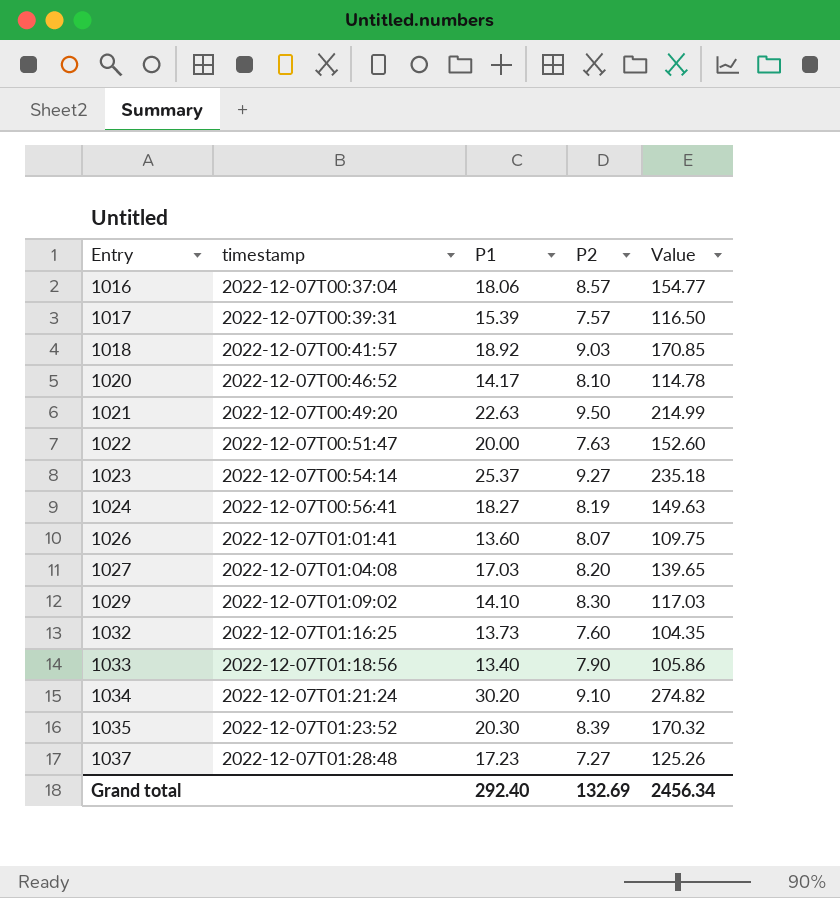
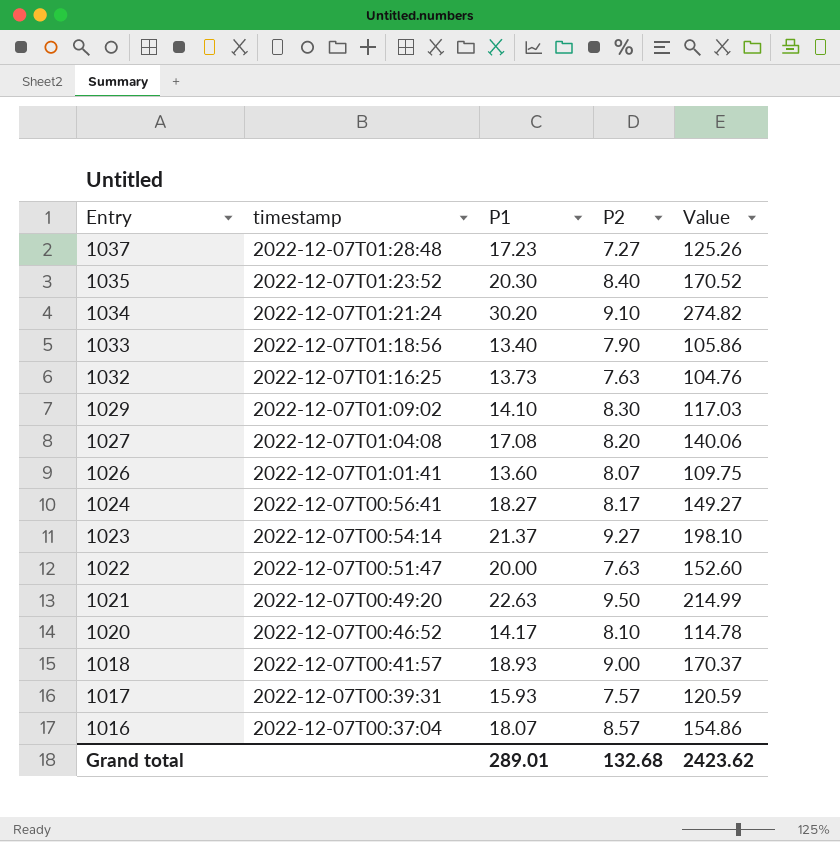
row order: Entry ascending -> Entry descending
1035 | P2: 8.39 -> 8.40
1035 | Value: 170.32 -> 170.52
1032 | P2: 7.60 -> 7.63
1032 | Value: 104.35 -> 104.76
1027 | P1: 17.03 -> 17.08
1027 | Value: 139.65 -> 140.06
1024 | P2: 8.19 -> 8.17
1024 | Value: 149.63 -> 149.27
1023 | P1: 25.37 -> 21.37
1023 | Value: 235.18 -> 198.10
1018 | P1: 18.92 -> 18.93
1018 | P2: 9.03 -> 9.00
1018 | Value: 170.85 -> 170.37
1017 | P1: 15.39 -> 15.93
1017 | Value: 116.50 -> 120.59
1016 | P1: 18.06 -> 18.07
1016 | Value: 154.77 -> 154.86
Grand total | P1: 292.40 -> 289.01
Grand total | P2: 132.69 -> 132.68
Grand total | Value: 2456.34 -> 2423.62

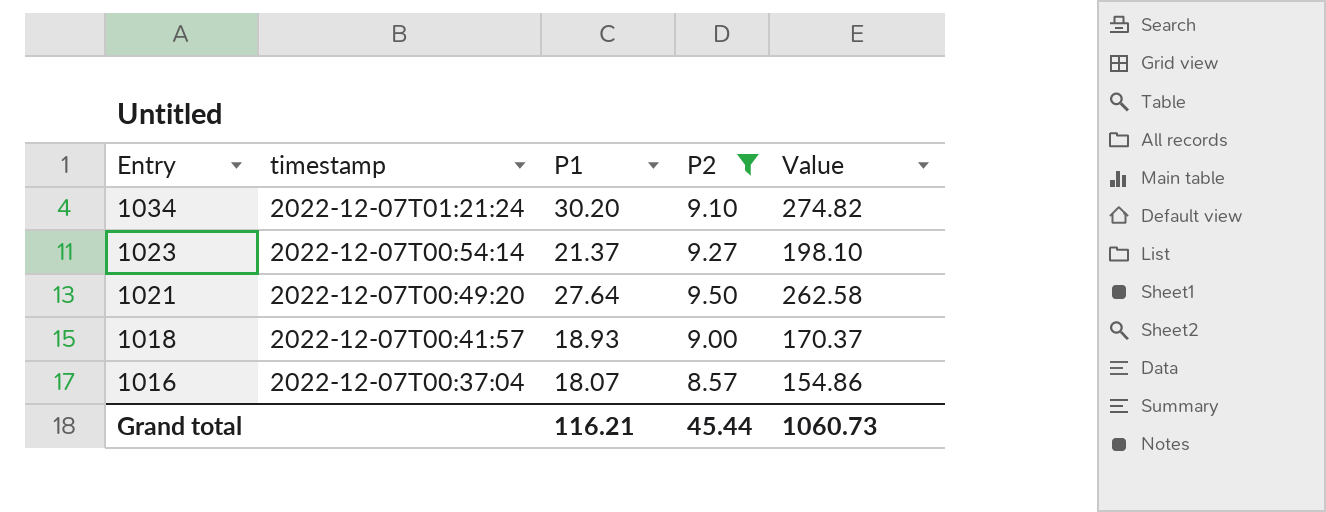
filter: none -> P2 >= 8.57
1021 | P1: 22.63 -> 27.64
1021 | Value: 214.99 -> 262.58
Grand total | P1: 289.01 -> 116.21
Grand total | P2: 132.68 -> 45.44
Grand total | Value: 2423.62 -> 1060.73

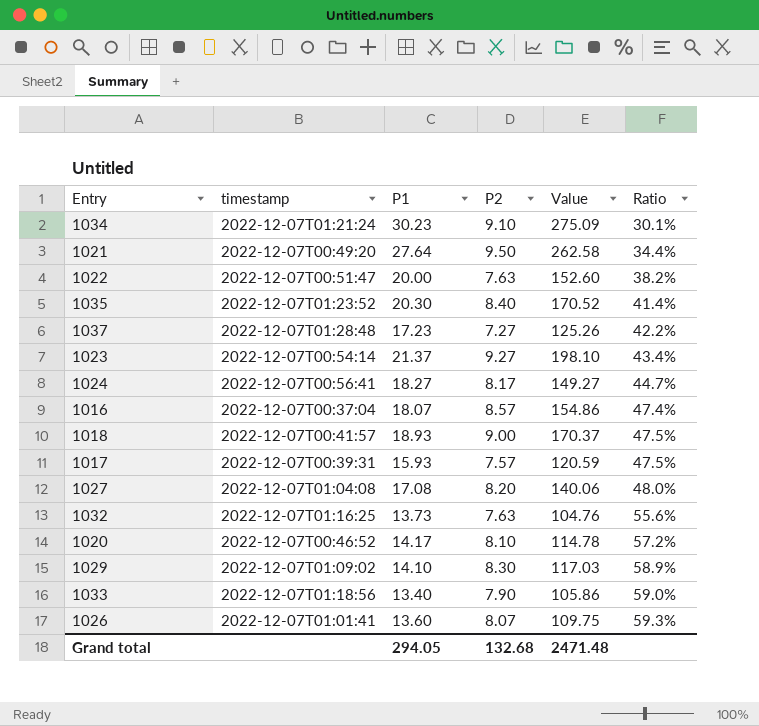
filter: P2 >= 8.57 -> none
row order: Entry descending -> Ratio ascending
column Ratio | formula: none -> [P2] / [P1]
1034 | P1: 30.20 -> 30.23
1034 | Value: 274.82 -> 275.09
Grand total | P1: 116.21 -> 294.05
Grand total | P2: 45.44 -> 132.68
Grand total | Value: 1060.73 -> 2471.48

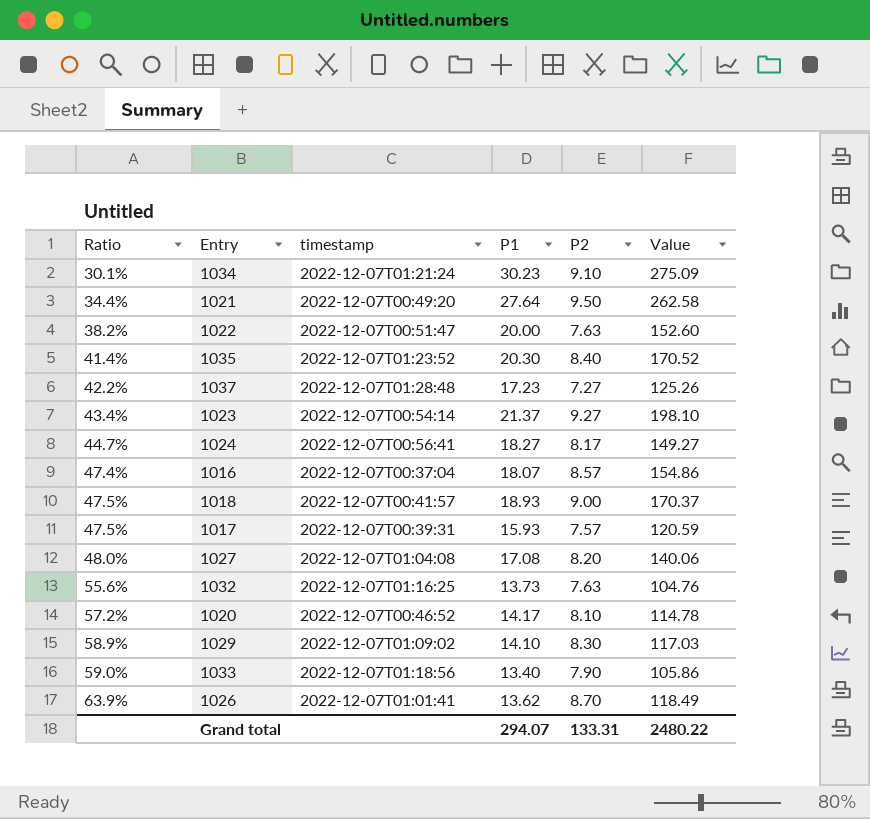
column Ratio | position: 6 -> 1
1026 | Ratio: 59.3% -> 63.9%
1026 | P1: 13.60 -> 13.62
1026 | P2: 8.07 -> 8.70
1026 | Value: 109.75 -> 118.49
Grand total | P1: 294.05 -> 294.07
Grand total | P2: 132.68 -> 133.31
Grand total | Value: 2471.48 -> 2480.22

